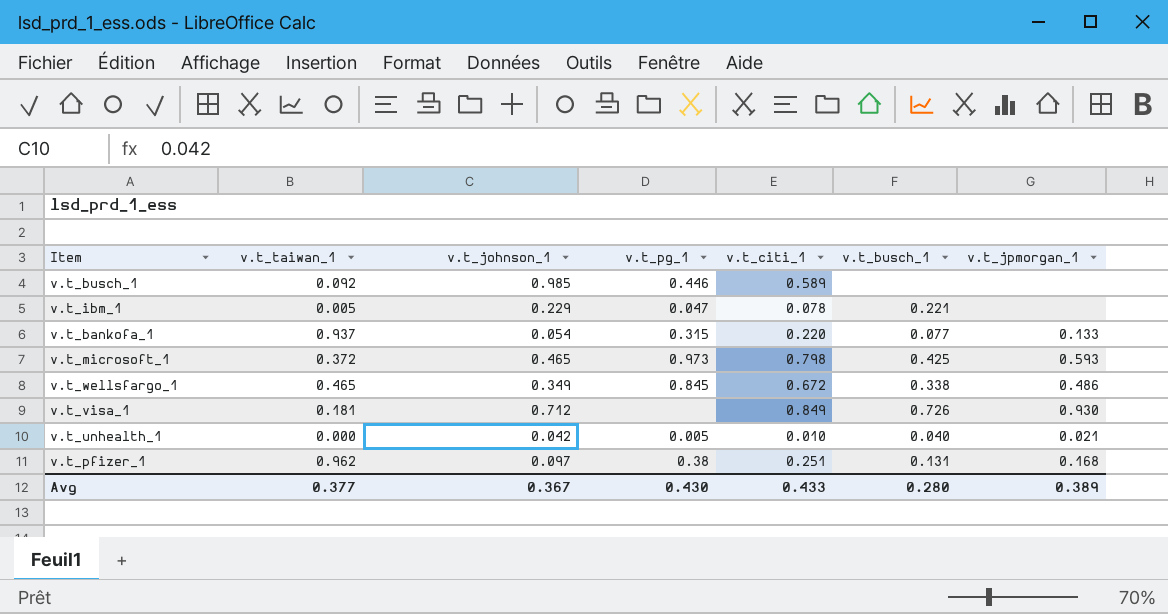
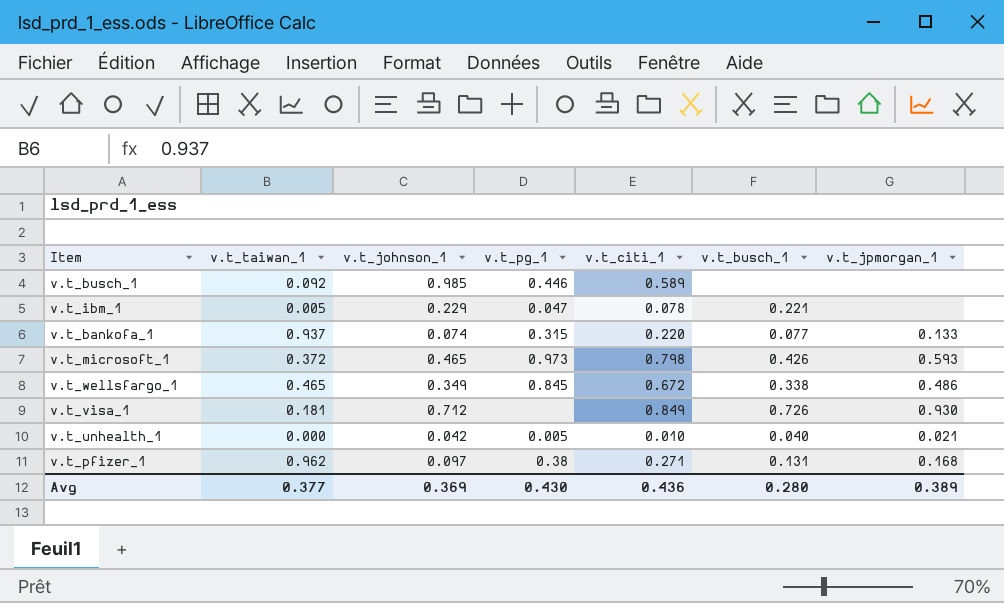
v.t_bankofa_1 | v.t_johnson_1: 0.054 -> 0.074
v.t_microsoft_1 | v.t_busch_1: 0.425 -> 0.426
v.t_pfizer_1 | v.t_citi_1: 0.251 -> 0.271
Avg | v.t_johnson_1: 0.367 -> 0.369
Avg | v.t_citi_1: 0.433 -> 0.436

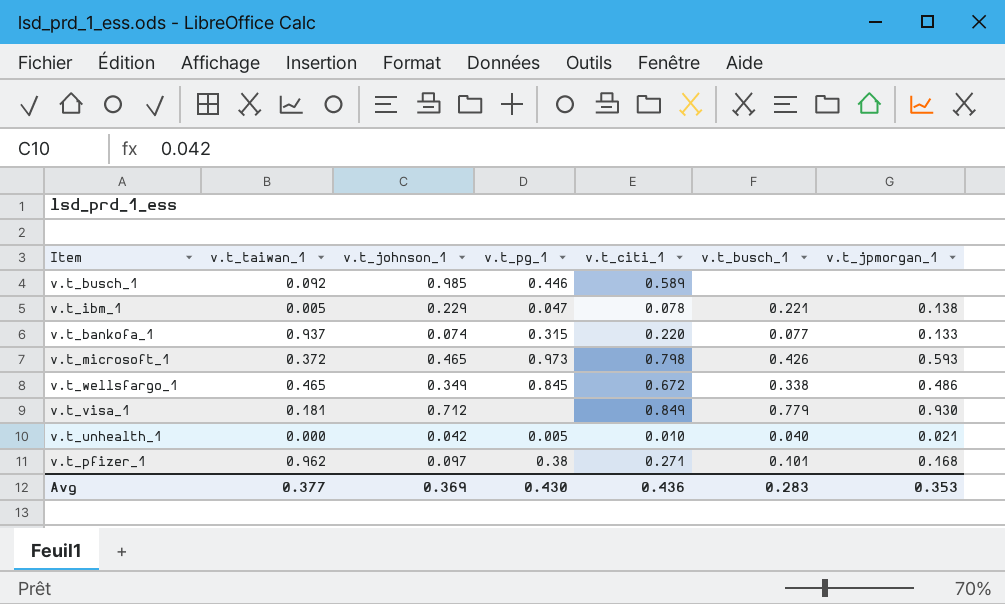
v.t_ibm_1 | v.t_jpmorgan_1: none -> 0.138
v.t_visa_1 | v.t_busch_1: 0.726 -> 0.779
v.t_pfizer_1 | v.t_busch_1: 0.131 -> 0.101
Avg | v.t_busch_1: 0.280 -> 0.283
Avg | v.t_jpmorgan_1: 0.389 -> 0.353

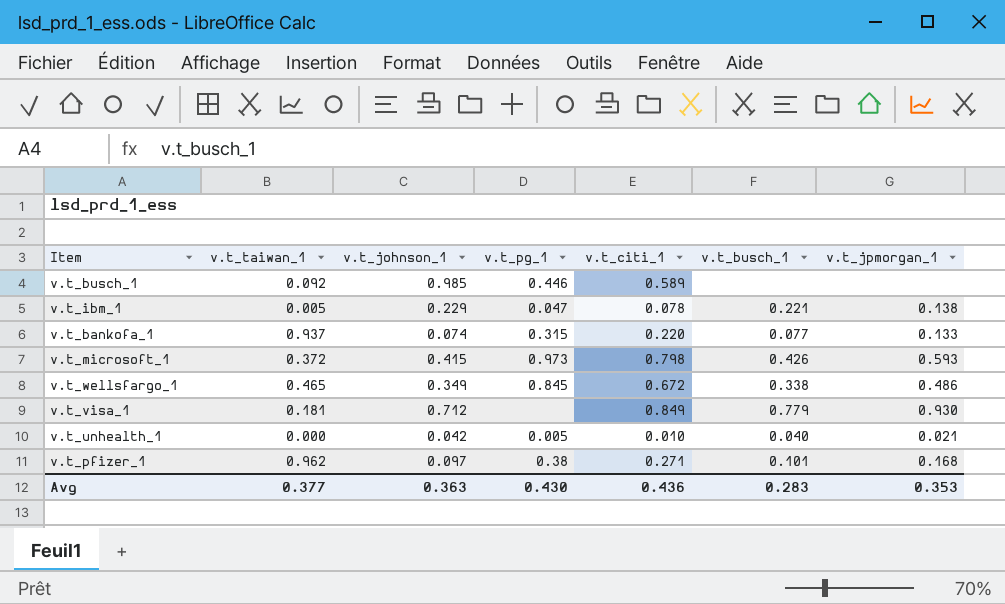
v.t_microsoft_1 | v.t_johnson_1: 0.465 -> 0.415
Avg | v.t_johnson_1: 0.369 -> 0.363

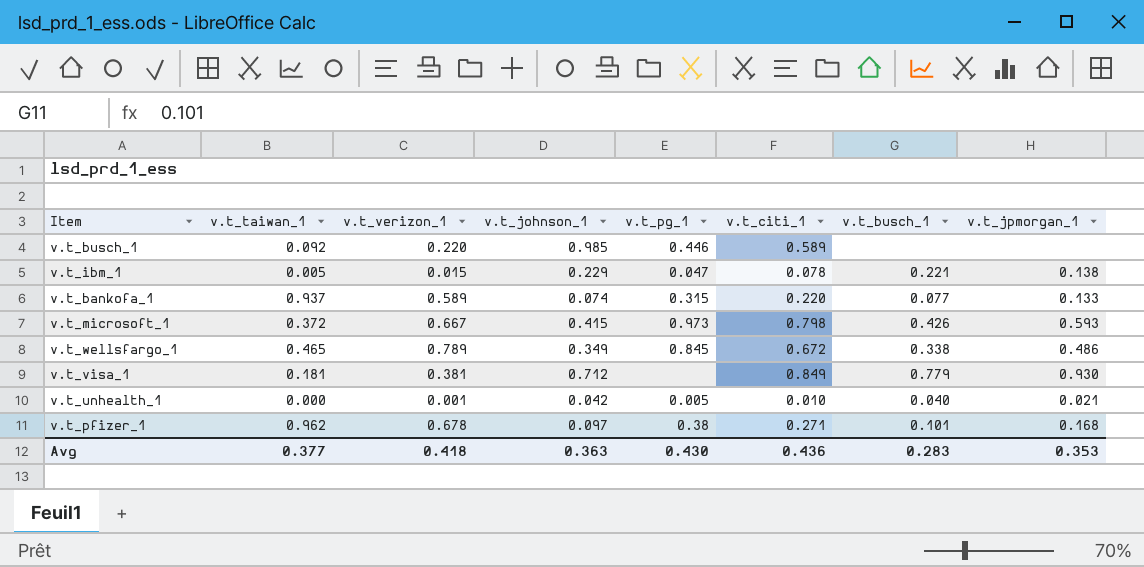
column v.t_verizon_1 | position: none -> 3

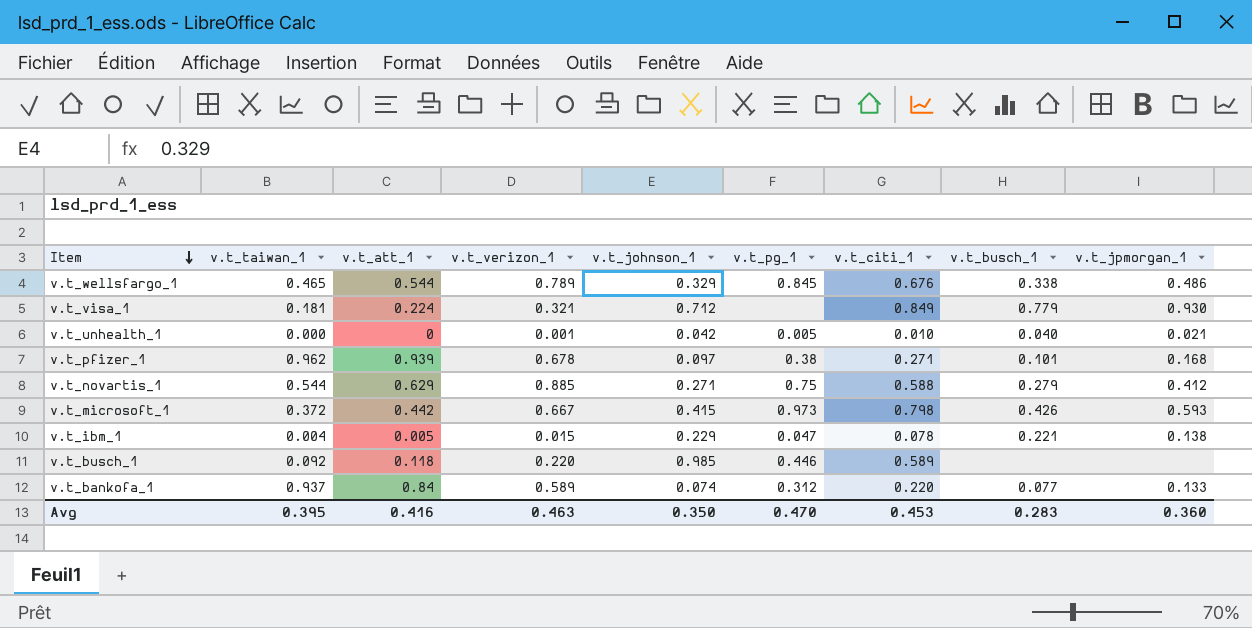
row order: none -> Item descending
column v.t_att_1 | position: none -> 3
v.t_wellsfargo_1 | v.t_johnson_1: 0.349 -> 0.329
v.t_wellsfargo_1 | v.t_citi_1: 0.672 -> 0.676
v.t_visa_1 | v.t_verizon_1: 0.381 -> 0.321
row v.t_novartis_1: none -> 0.544 | 0.629 | 0.885 | 0.271 | 0.75 | 0.588 | 0.279 | 0.412
v.t_ibm_1 | v.t_taiwan_1: 0.005 -> 0.004
v.t_bankofa_1 | v.t_pg_1: 0.315 -> 0.312
Avg | v.t_taiwan_1: 0.377 -> 0.395
Avg | v.t_verizon_1: 0.418 -> 0.463
Avg | v.t_johnson_1: 0.363 -> 0.350
Avg | v.t_pg_1: 0.430 -> 0.470
Avg | v.t_citi_1: 0.436 -> 0.453
Avg | v.t_jpmorgan_1: 0.353 -> 0.360

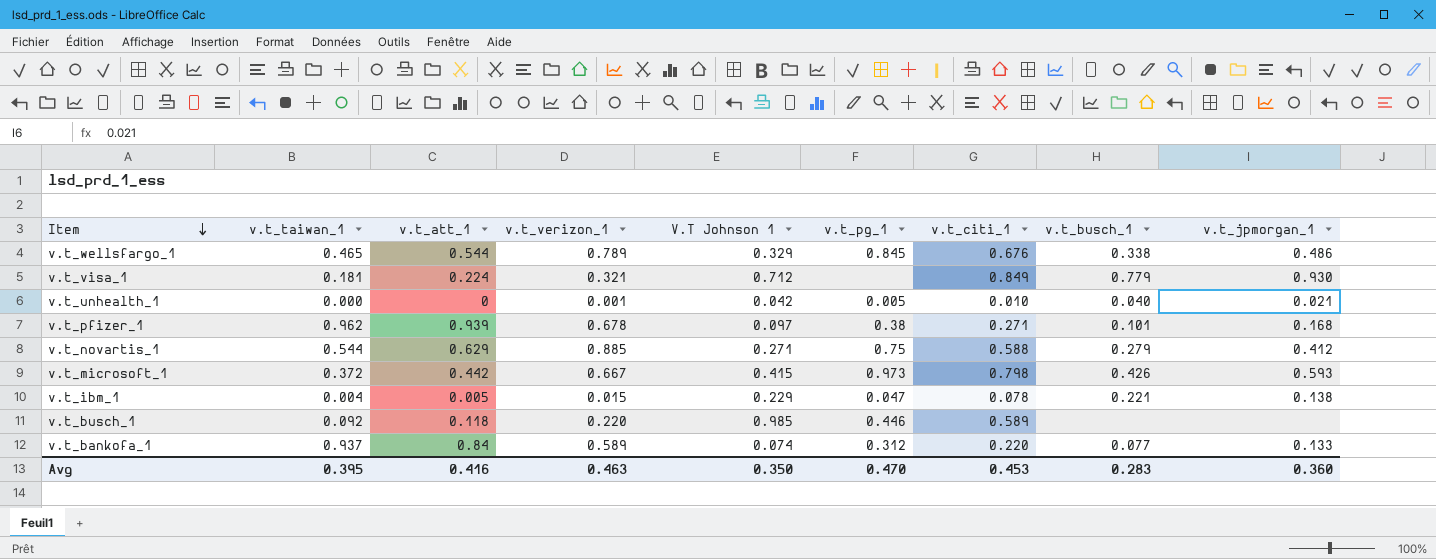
column name: v.t_johnson_1 -> V.T Johnson 1

